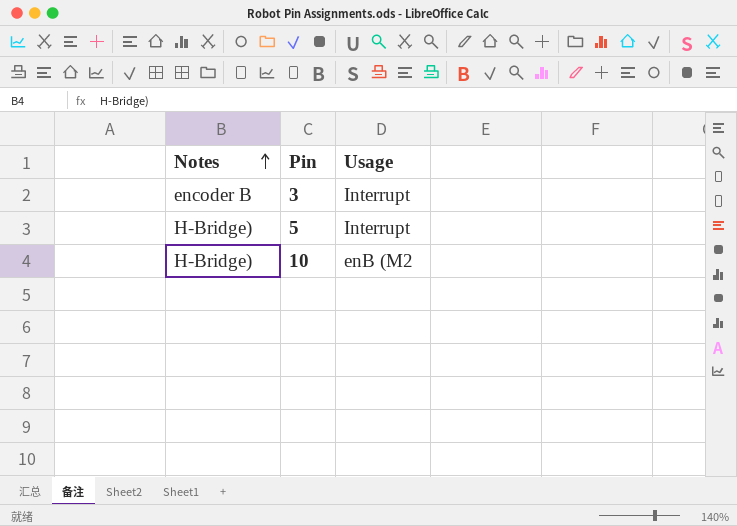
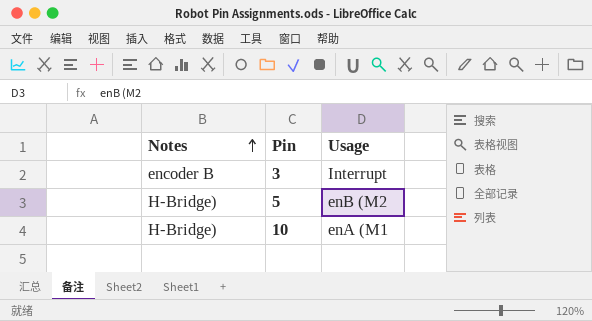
5 | Usage: Interrupt -> enB (M2
10 | Usage: enB (M2 -> enA (M1

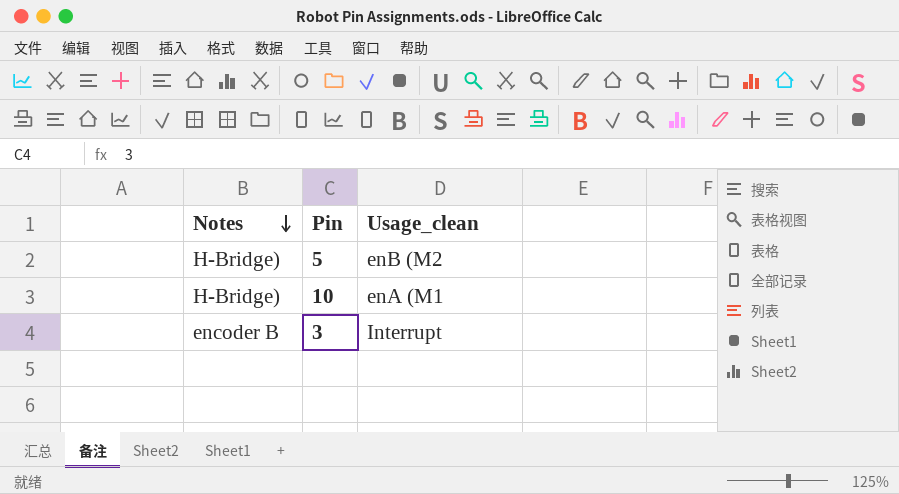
row order: Notes ascending -> Notes descending
column name: Usage -> Usage_clean

